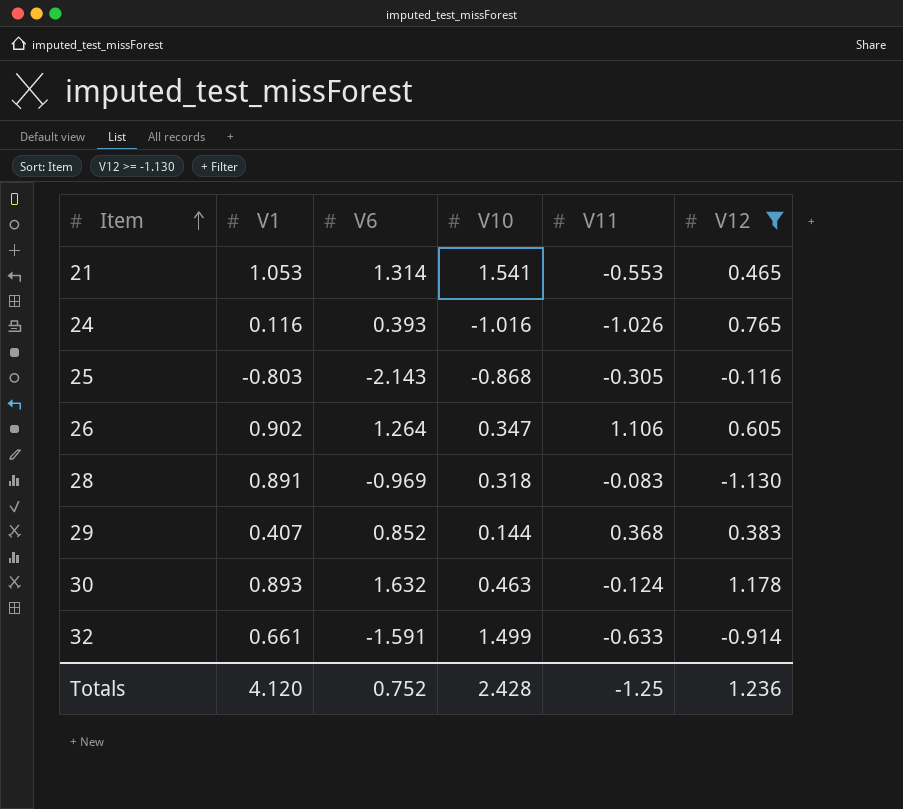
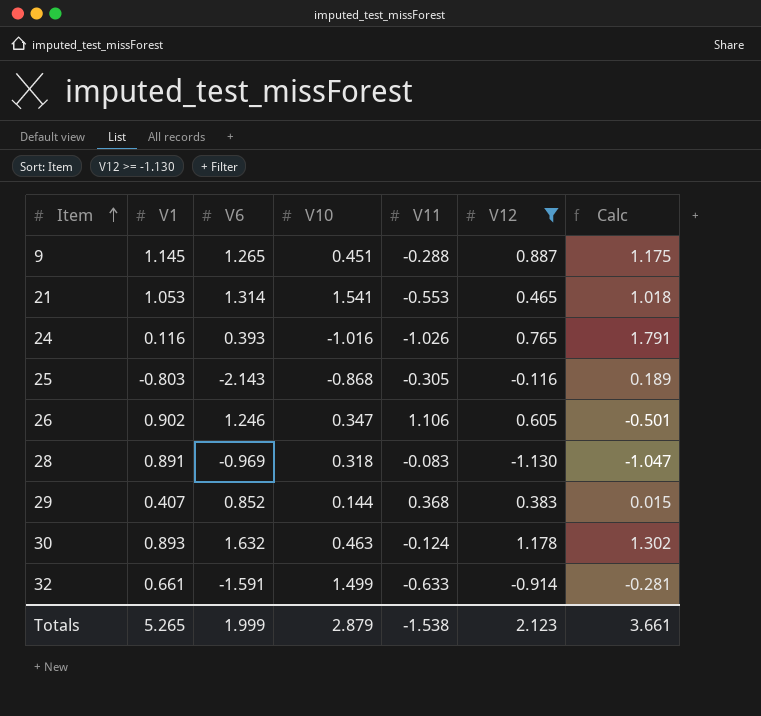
column Calc | formula: none -> [V12] - [V11]
row 9: none -> 1.145 | 1.265 | 0.451 | -0.288 | 0.887 | 1.175
26 | V6: 1.264 -> 1.246
Totals | V1: 4.120 -> 5.265
Totals | V6: 0.752 -> 1.999
Totals | V10: 2.428 -> 2.879
Totals | V11: -1.25 -> -1.538
Totals | V12: 1.236 -> 2.123

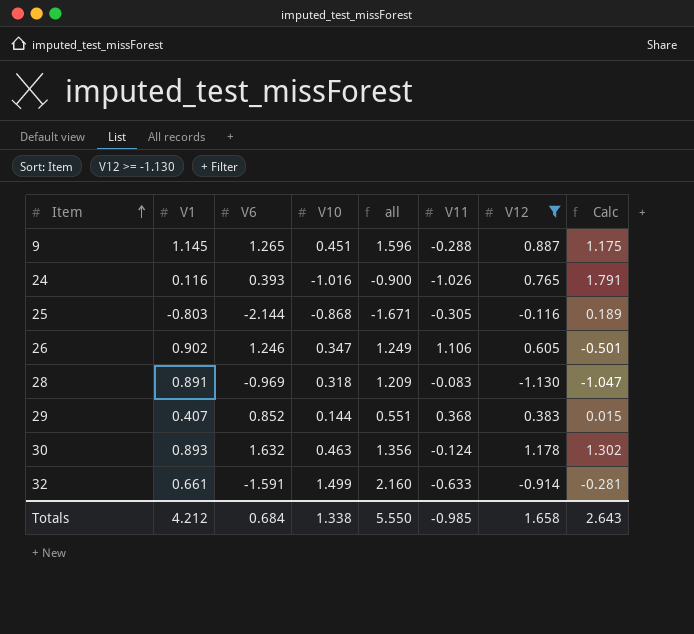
column all | formula: none -> [V1] + [V10]
row 21: 1.053 | 1.314 | 1.541 | -0.553 | 0.465 | 1.018 -> none
25 | V6: -2.143 -> -2.144
Totals | V1: 5.265 -> 4.212
Totals | V6: 1.999 -> 0.684
Totals | V10: 2.879 -> 1.338
Totals | V11: -1.538 -> -0.985
Totals | V12: 2.123 -> 1.658
Totals | Calc: 3.661 -> 2.643

